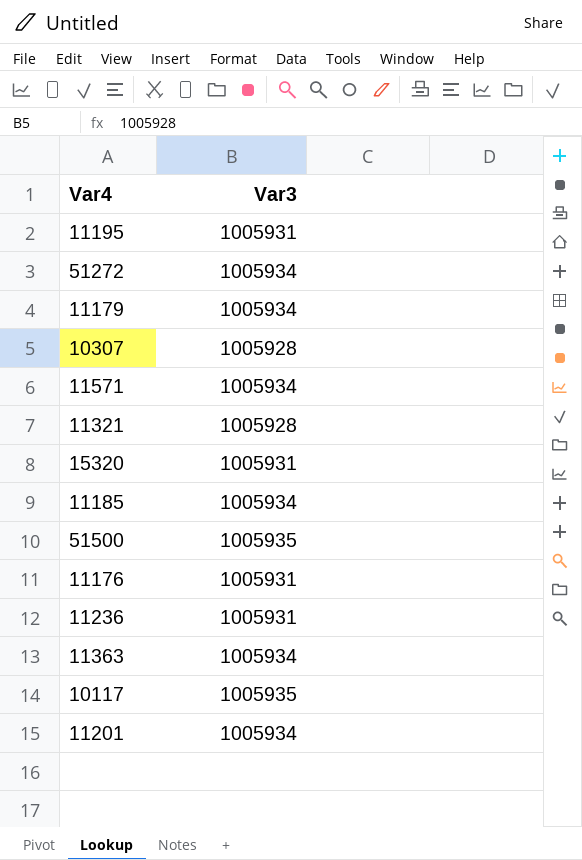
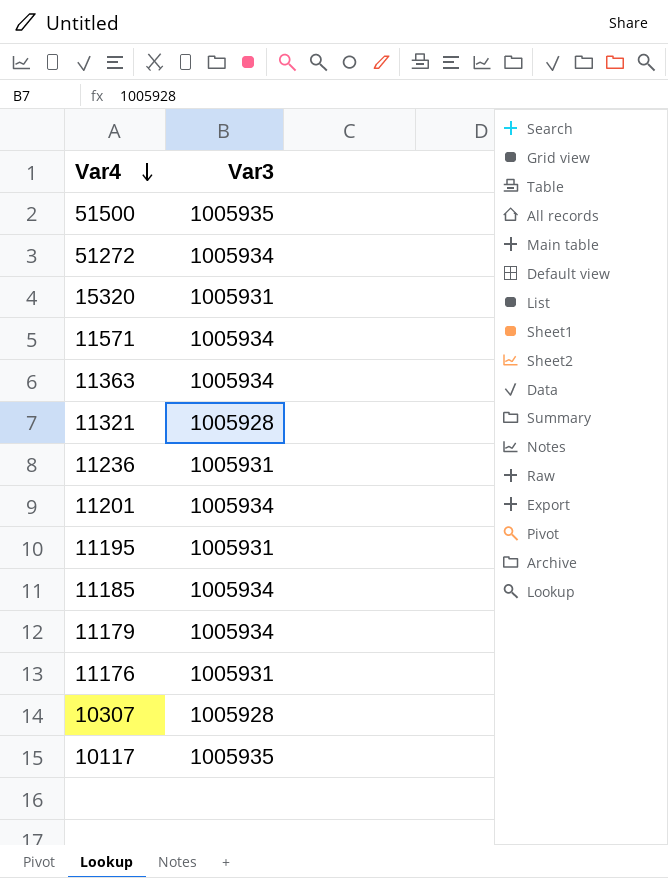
row order: none -> Var4 descending

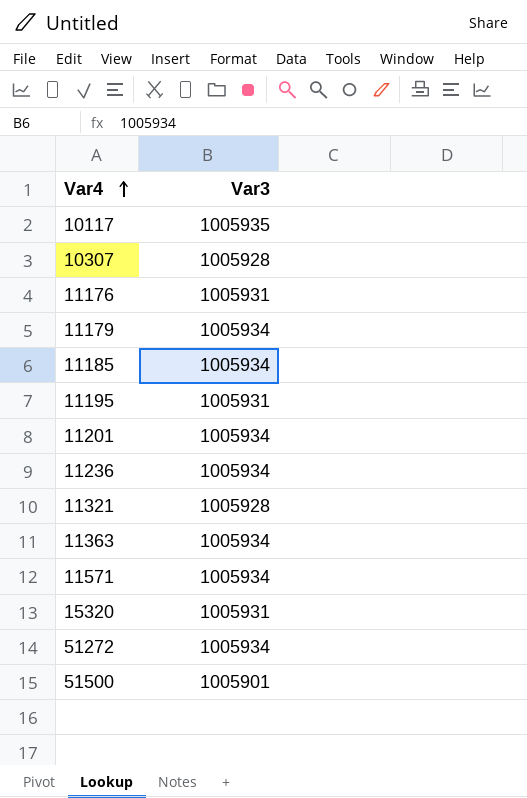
row order: Var4 descending -> Var4 ascending
11236 | Var3: 1005931 -> 1005934
51500 | Var3: 1005935 -> 1005901

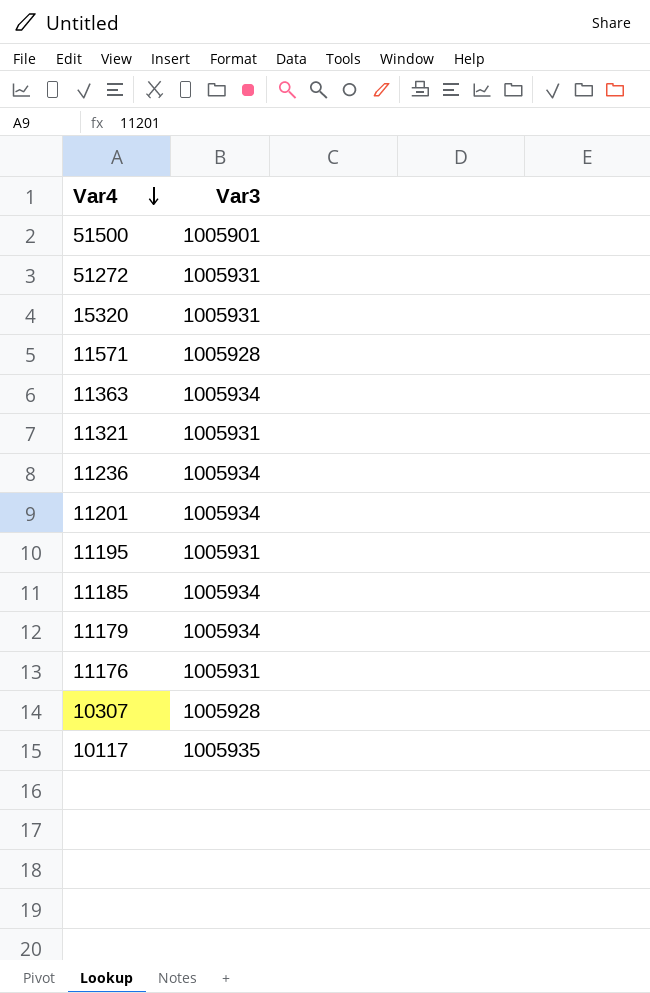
row order: Var4 ascending -> Var4 descending
51272 | Var3: 1005934 -> 1005931
11571 | Var3: 1005934 -> 1005928
11321 | Var3: 1005928 -> 1005931

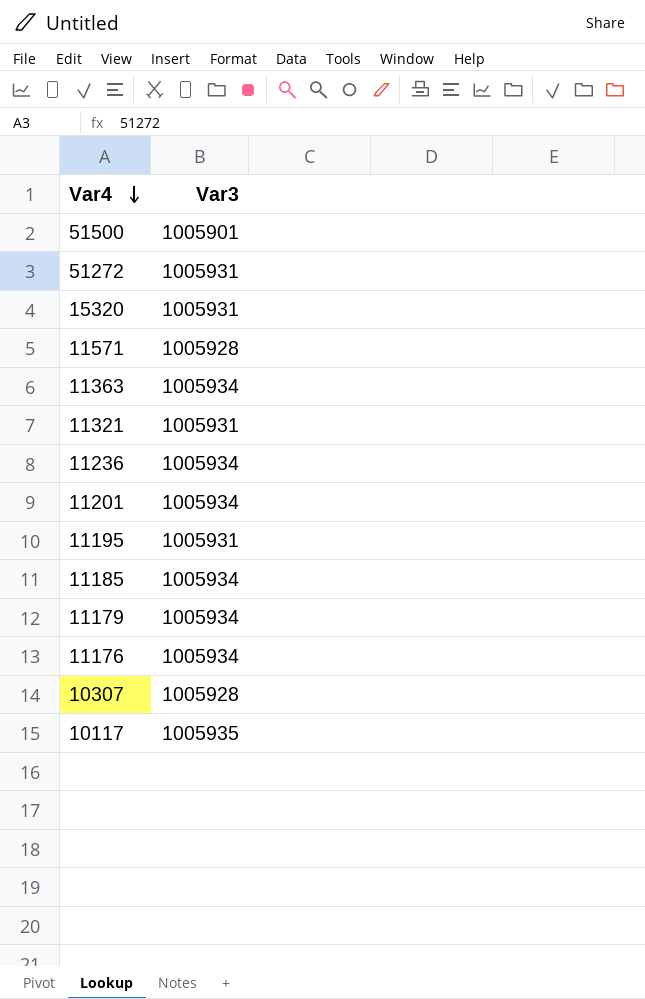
11176 | Var3: 1005931 -> 1005934

